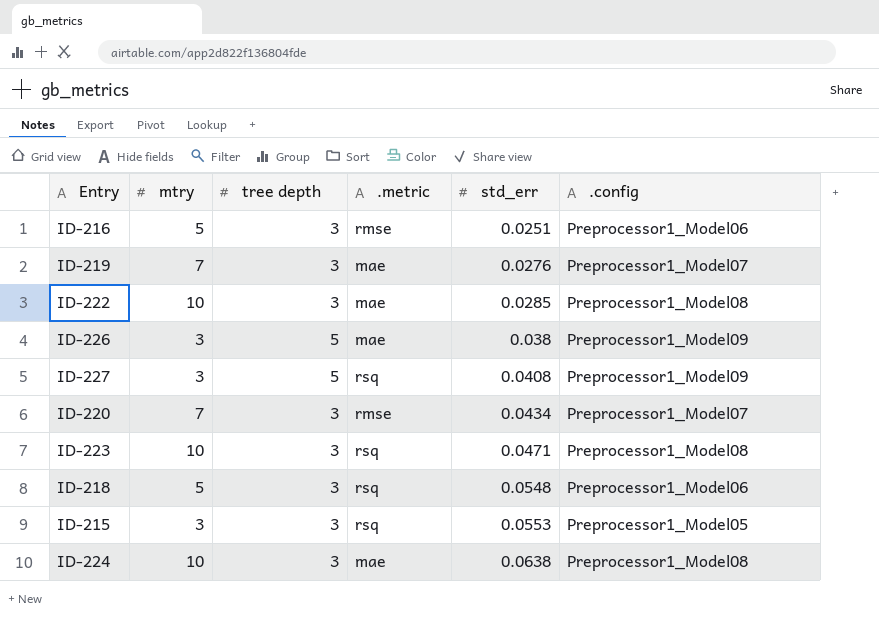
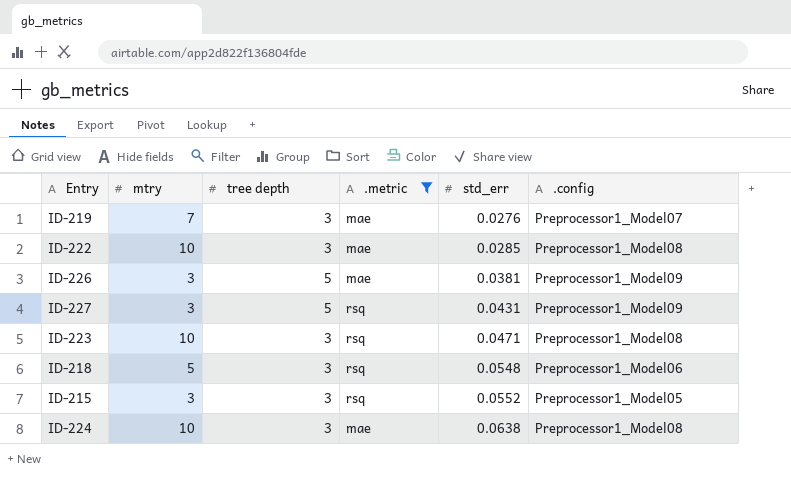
filter: none -> .metric != rmse
ID-226 | std_err: 0.038 -> 0.0381
ID-227 | std_err: 0.0408 -> 0.0431
ID-215 | std_err: 0.0553 -> 0.0552

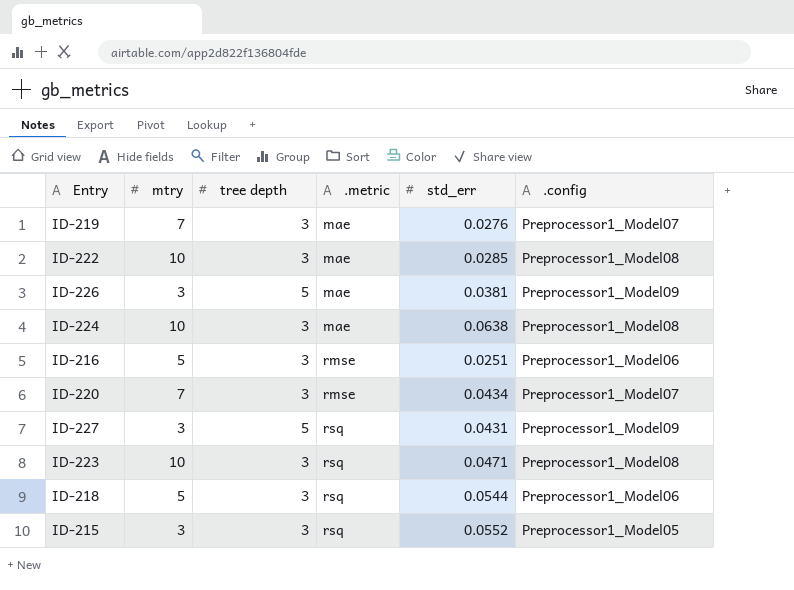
filter: .metric != rmse -> none
row order: std_err ascending -> .metric ascending
ID-218 | std_err: 0.0548 -> 0.0544

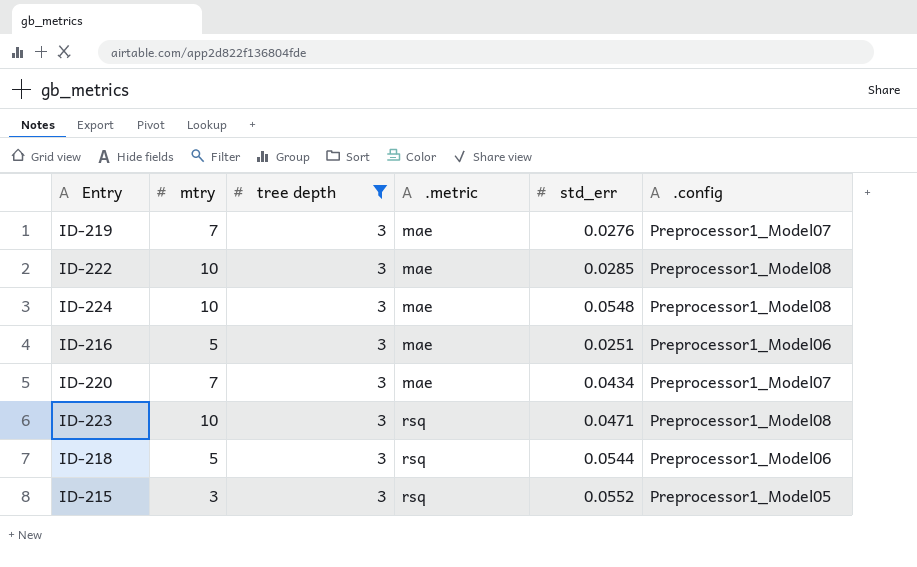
filter: none -> tree depth = 3
ID-224 | std_err: 0.0638 -> 0.0548
ID-216 | .metric: rmse -> mae
ID-220 | .metric: rmse -> mae

